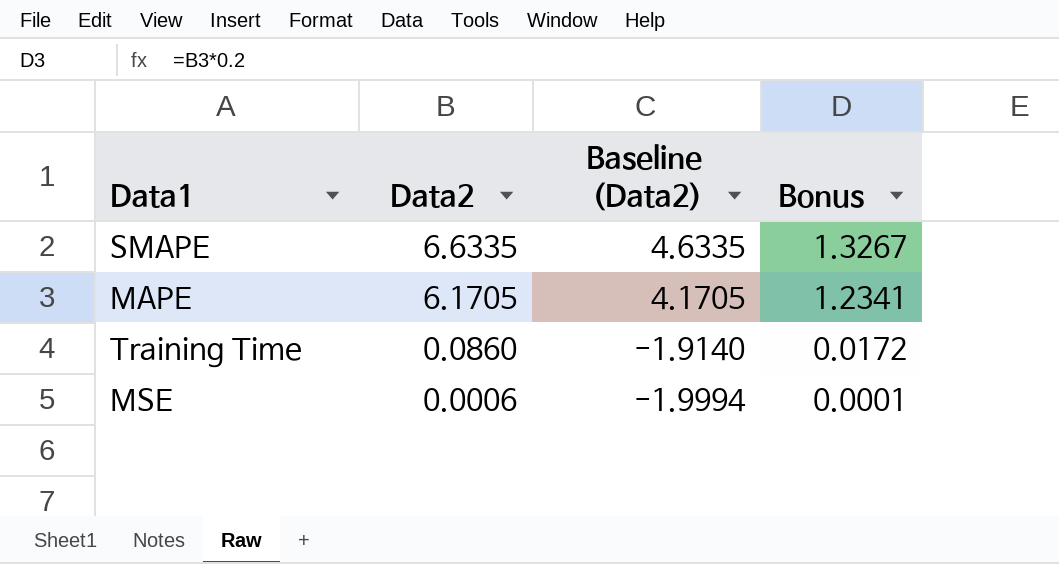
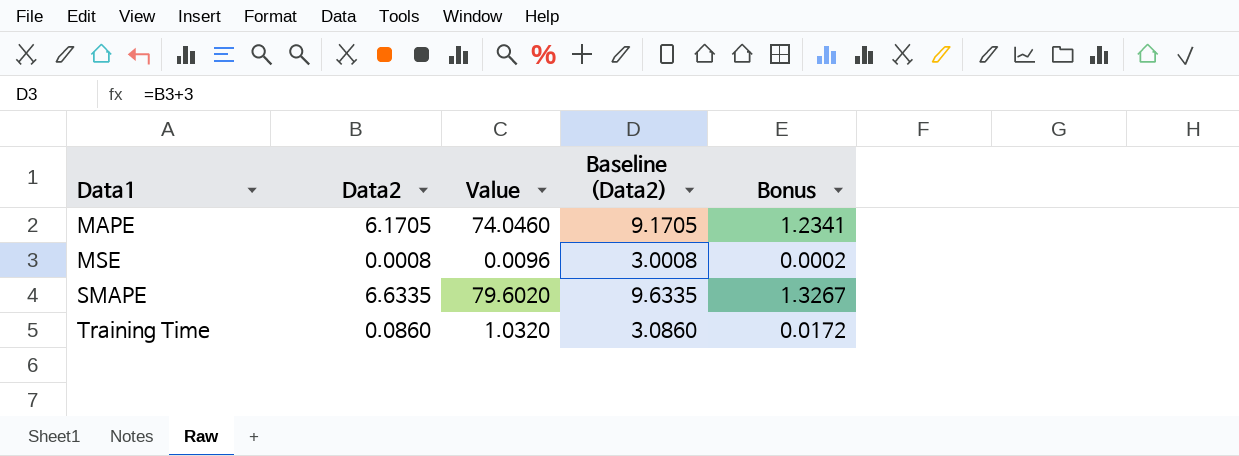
row order: Data2 descending -> Data1 ascending
column Value | formula: none -> [Data2] * 12
column Baseline (Data2) | formula: [Data2] - 2 -> [Data2] + 3
MSE | Data2: 0.0006 -> 0.0008
MSE | Bonus: 0.0001 -> 0.0002

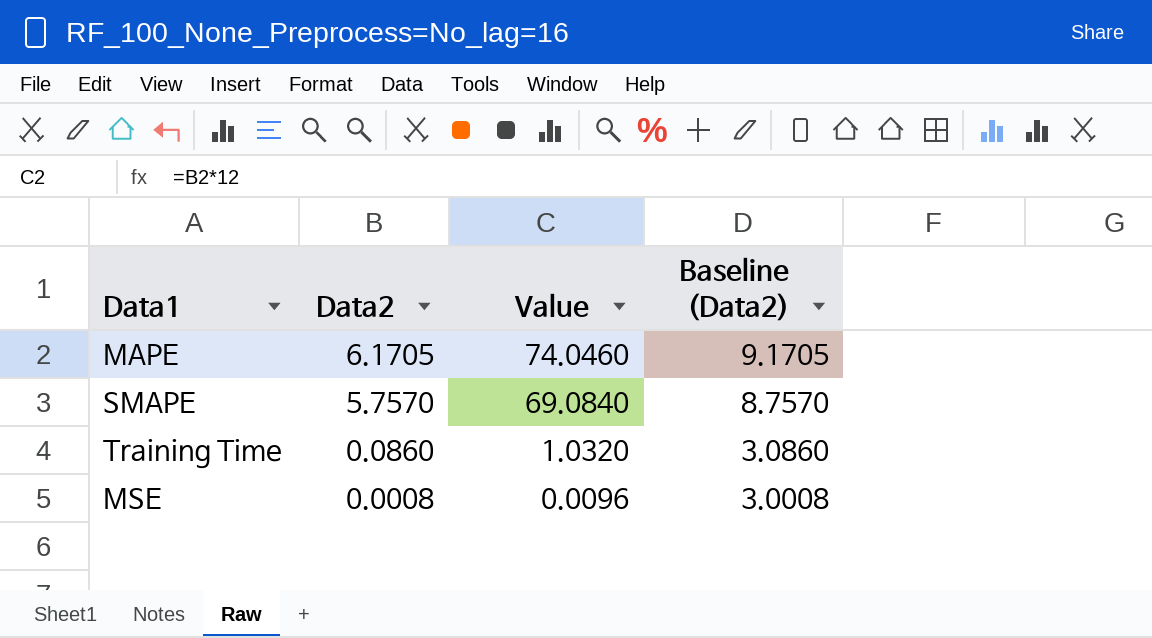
row order: Data1 ascending -> Data2 descending
column Bonus | formula: [Data2] * 0.2 -> none
SMAPE | Data2: 6.6335 -> 5.7570
SMAPE | Value: 79.6020 -> 69.0840
SMAPE | Baseline (Data2): 9.6335 -> 8.7570

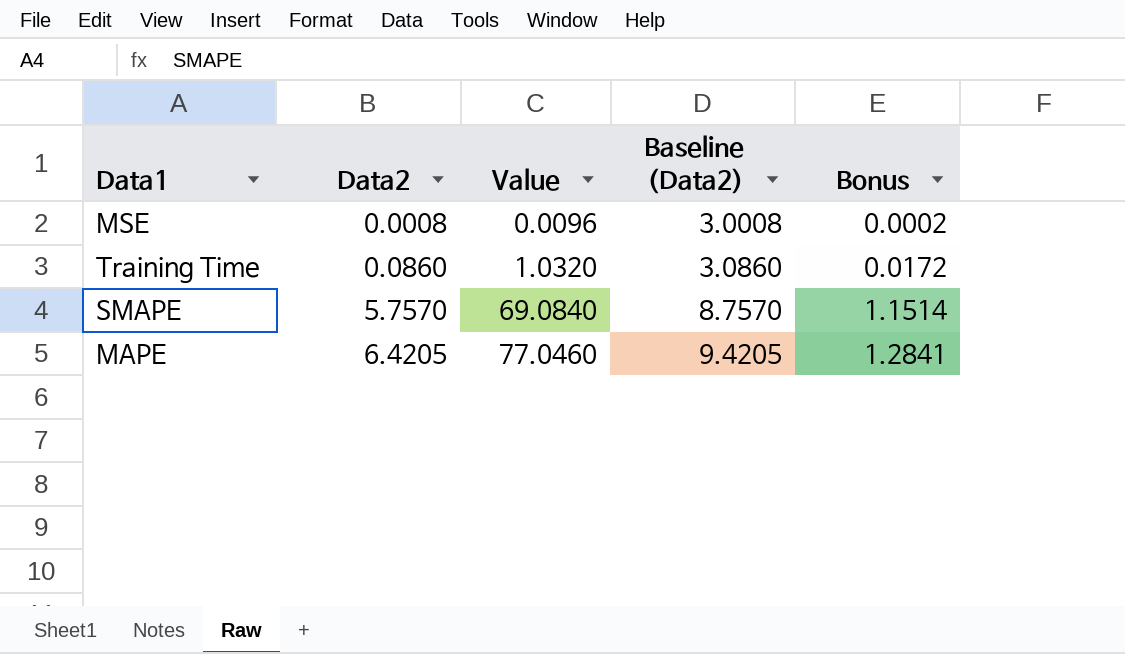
row order: Data2 descending -> Data2 ascending
column Bonus | formula: none -> [Data2] * 0.2
MAPE | Data2: 6.1705 -> 6.4205
MAPE | Value: 74.0460 -> 77.0460
MAPE | Baseline (Data2): 9.1705 -> 9.4205

